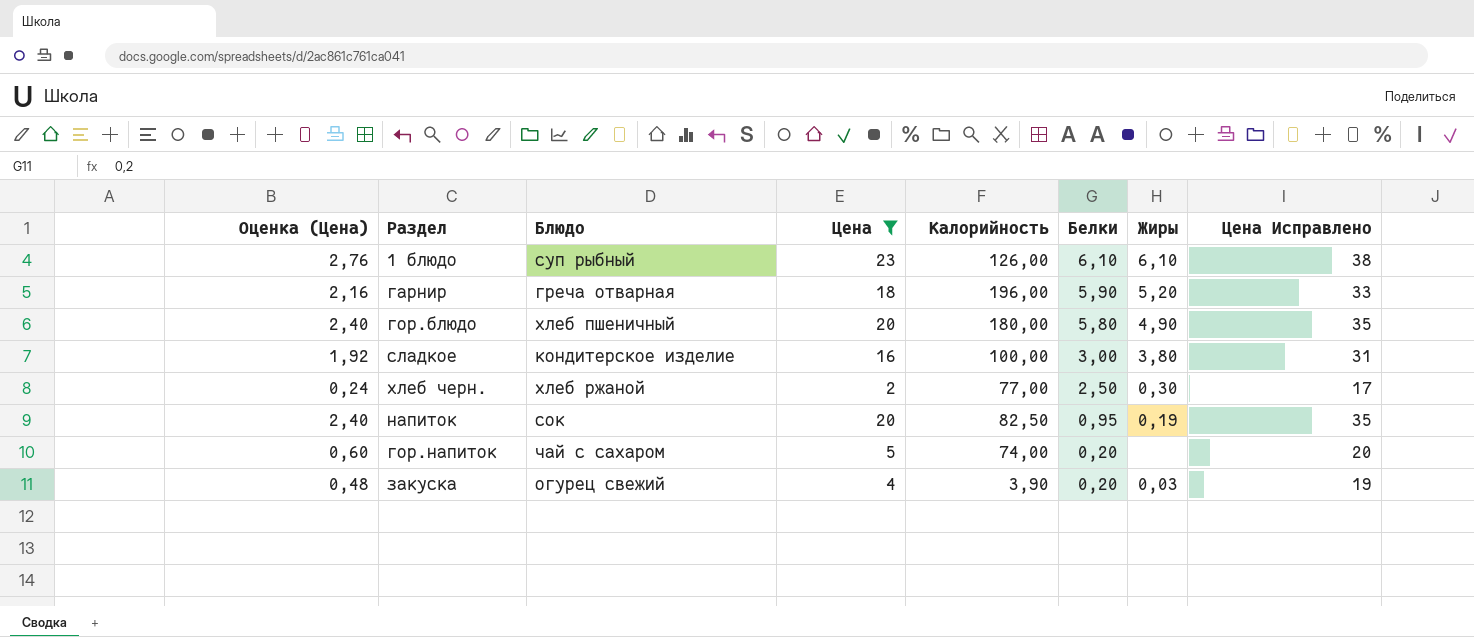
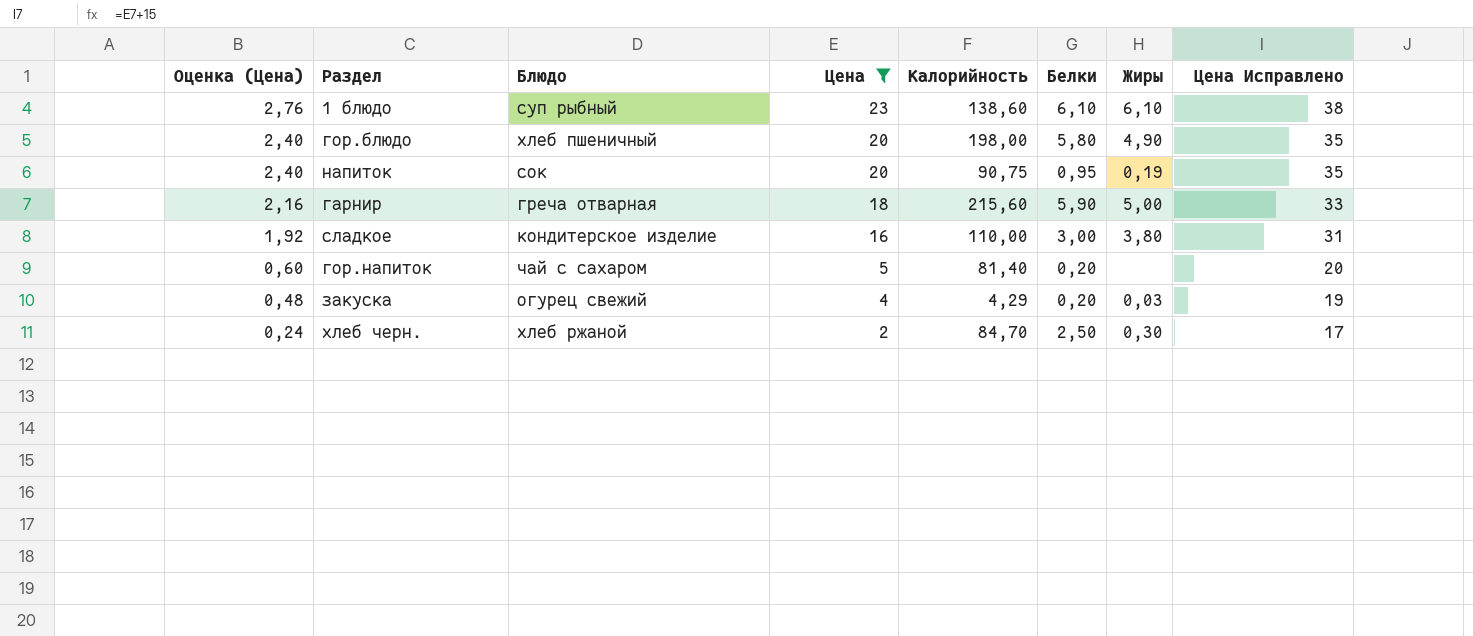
row order: Белки descending -> Оценка (Цена) descending
1 блюдо | Калорийность: 126,00 -> 138,60
гор.блюдо | Калорийность: 180,00 -> 198,00
напиток | Калорийность: 82,50 -> 90,75
гарнир | Калорийность: 196,00 -> 215,60
гарнир | Жиры: 5,20 -> 5,00
сладкое | Калорийность: 100,00 -> 110,00
гор.напиток | Калорийность: 74,00 -> 81,40
закуска | Калорийность: 3,90 -> 4,29
хлеб черн. | Калорийность: 77,00 -> 84,70

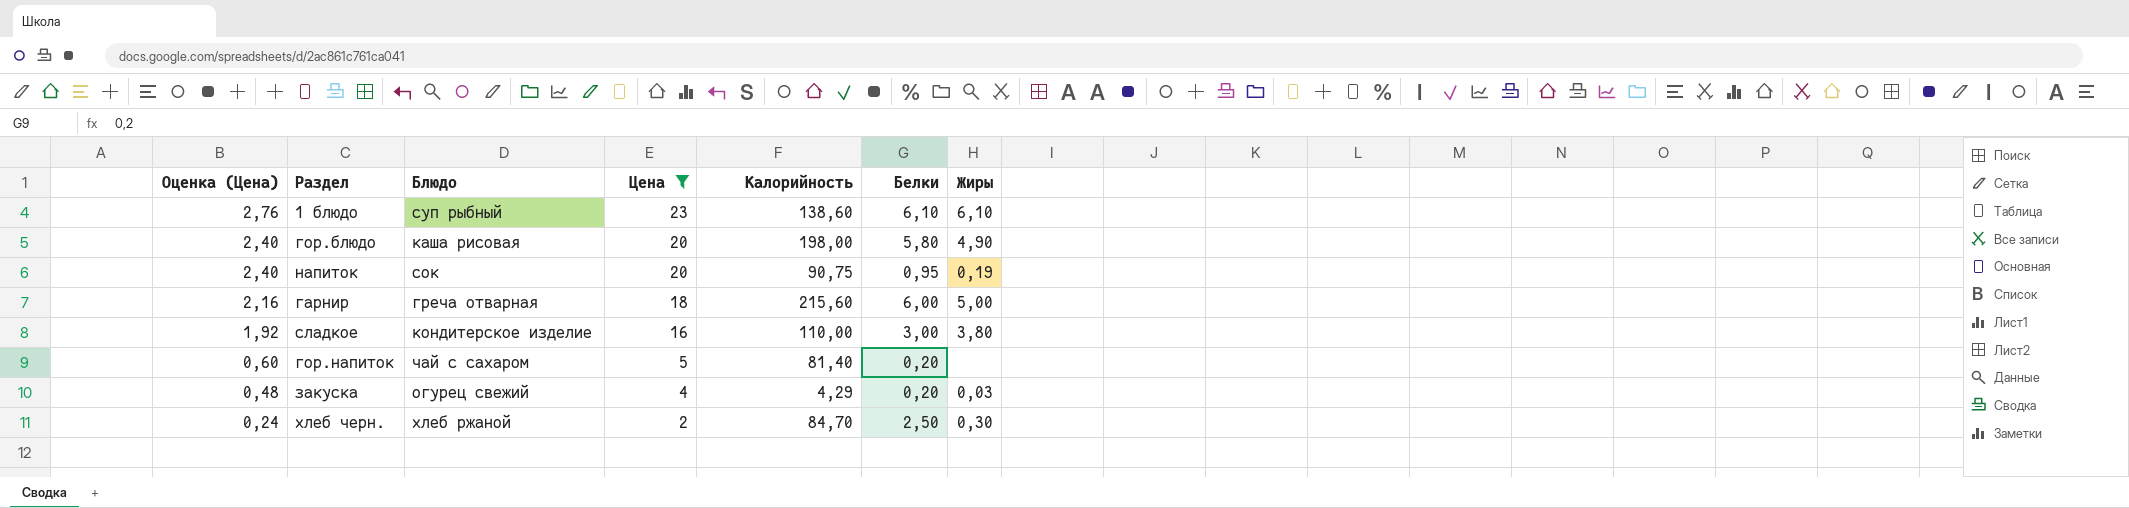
column Цена Исправлено | formula: [Цена] + 15 -> none
гор.блюдо | Блюдо: хлеб пшеничный -> каша рисовая
гарнир | Белки: 5,90 -> 6,00

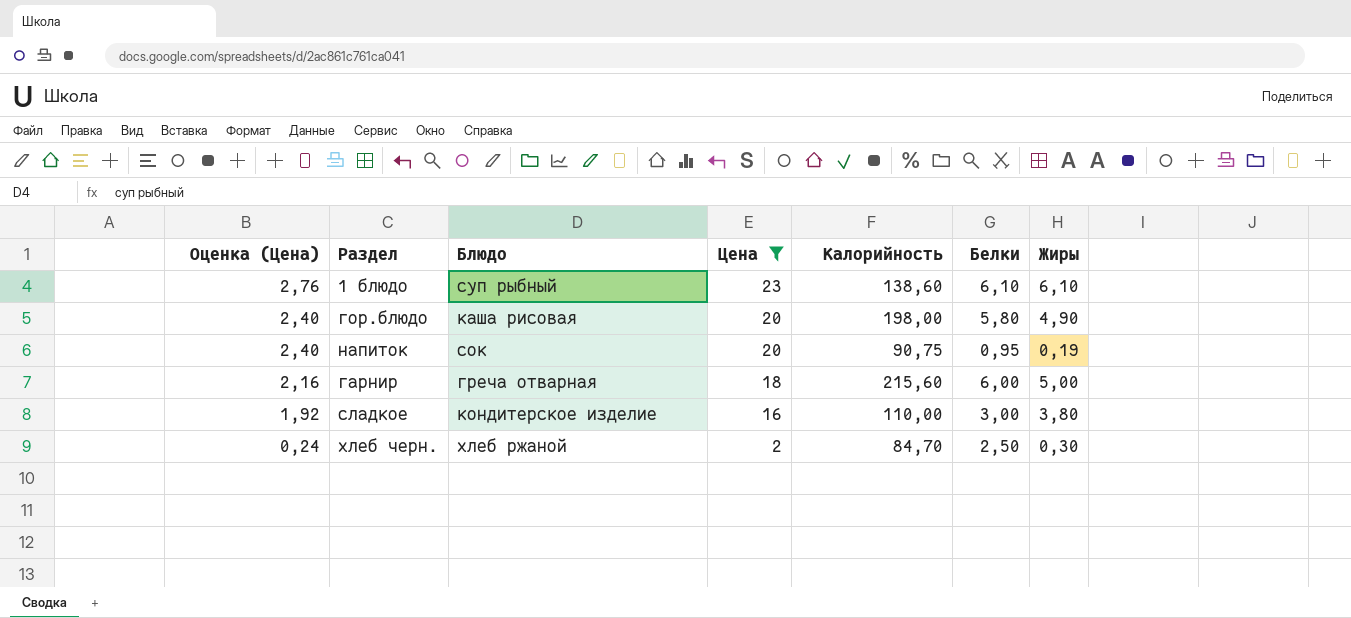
row гор.напиток: 0,60 | чай с сахаром | 5 | 81,40 | 0,20 | none -> none
row закуска: 0,48 | огурец свежий | 4 | 4,29 | 0,20 | 0,03 -> none

